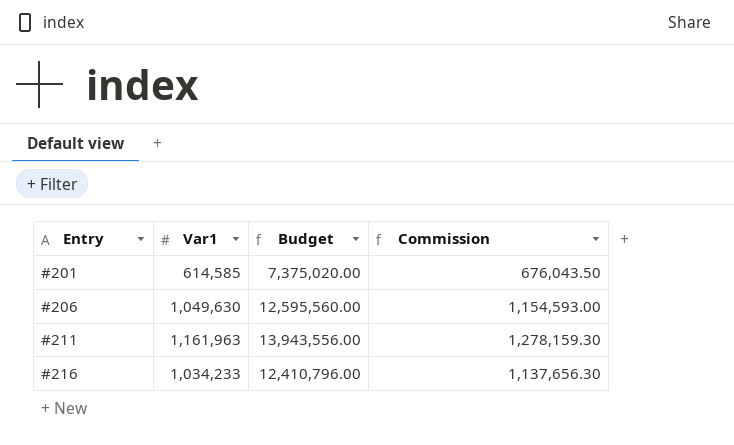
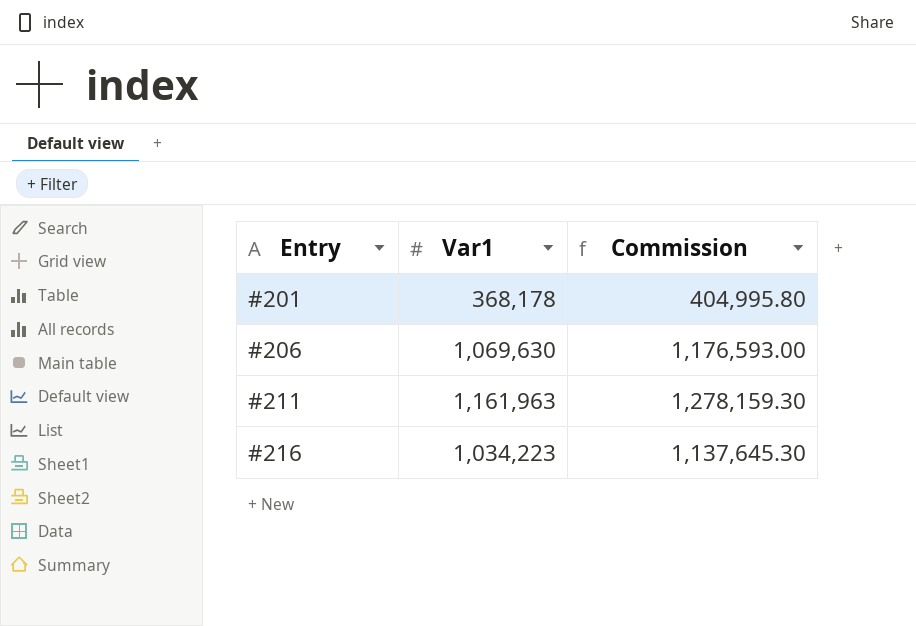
column Budget | formula: [Var1] * 12 -> none
#201 | Var1: 614,585 -> 368,178
#201 | Commission: 676,043.50 -> 404,995.80
#206 | Var1: 1,049,630 -> 1,069,630
#206 | Commission: 1,154,593.00 -> 1,176,593.00
#216 | Var1: 1,034,233 -> 1,034,223
#216 | Commission: 1,137,656.30 -> 1,137,645.30

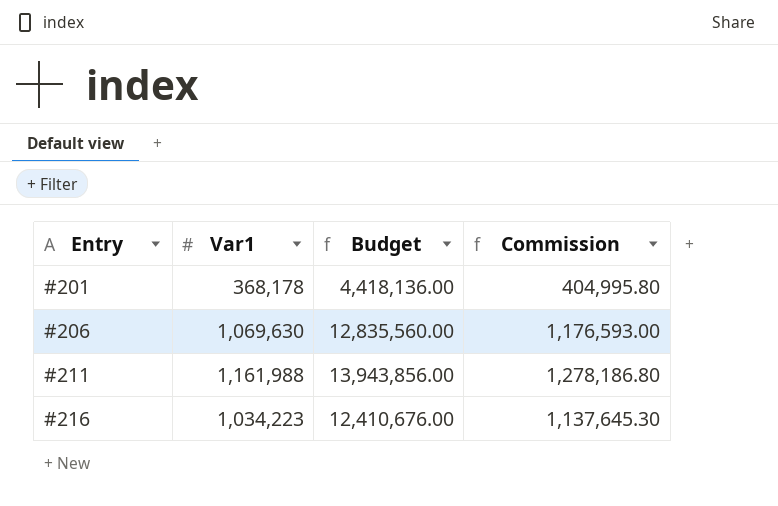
column Budget | formula: none -> [Var1] * 12
#211 | Var1: 1,161,963 -> 1,161,988
#211 | Commission: 1,278,159.30 -> 1,278,186.80

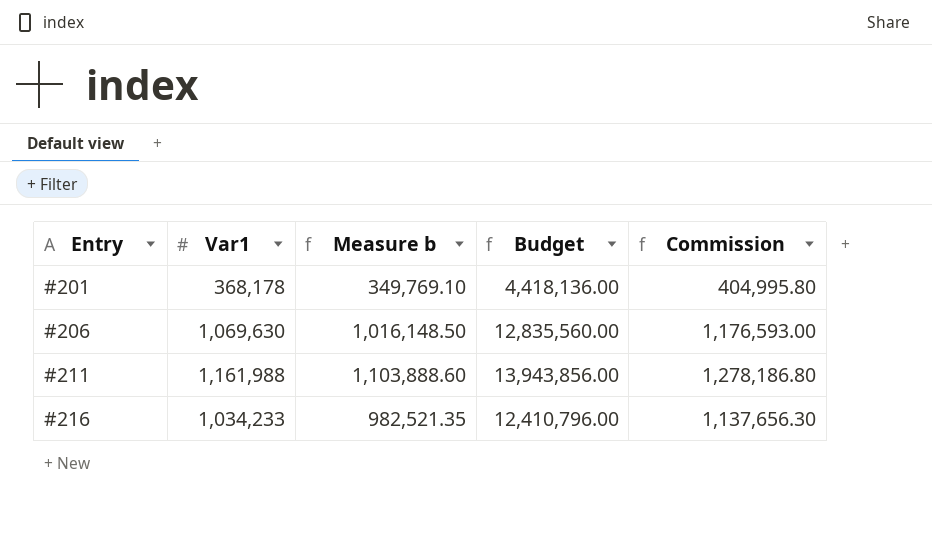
column Measure b | formula: none -> [Var1] * 0.95
#216 | Var1: 1,034,223 -> 1,034,233
#216 | Budget: 12,410,676.00 -> 12,410,796.00
#216 | Commission: 1,137,645.30 -> 1,137,656.30

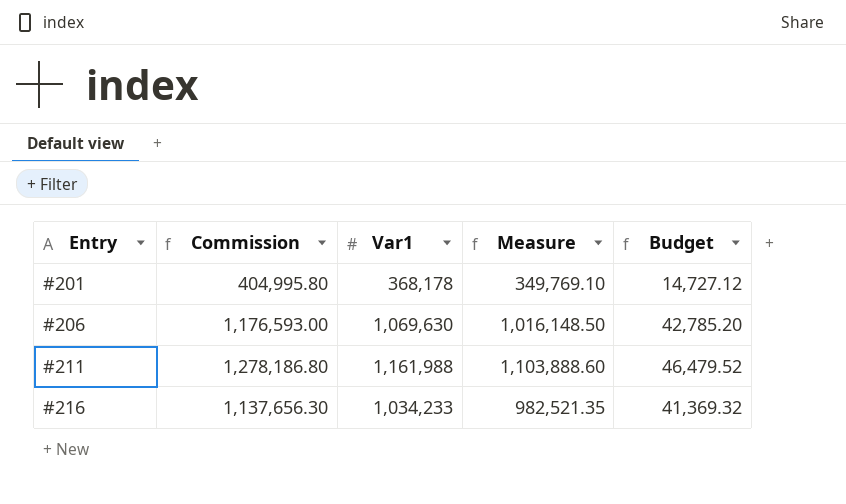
column Commission | position: 5 -> 2
column name: Measure b -> Measure
column Budget | formula: [Var1] * 12 -> [Var1] * 0.04

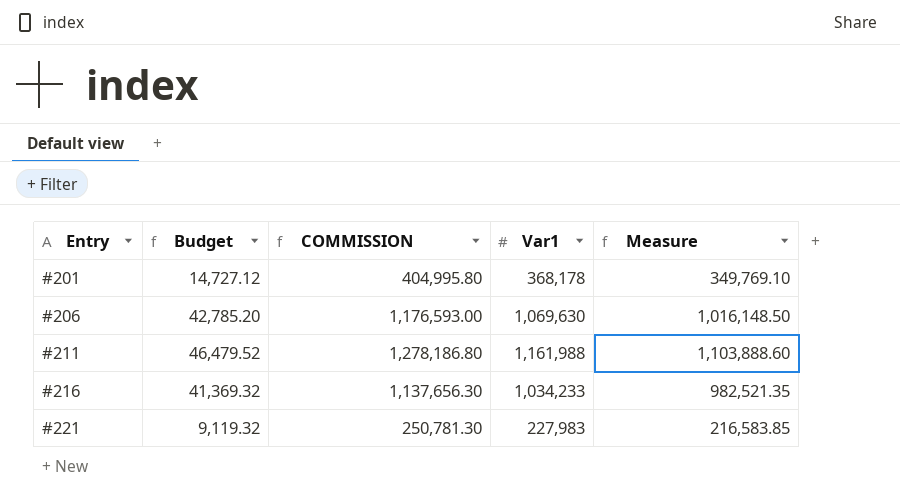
column Budget | position: 5 -> 2
column name: Commission -> COMMISSION
row #221: none -> 9,119.32 | 250,781.30 | 227,983 | 216,583.85

